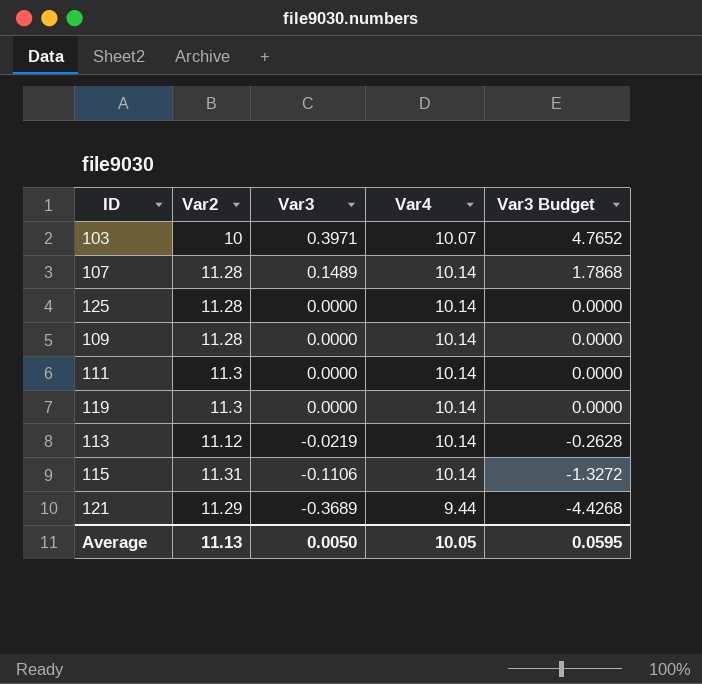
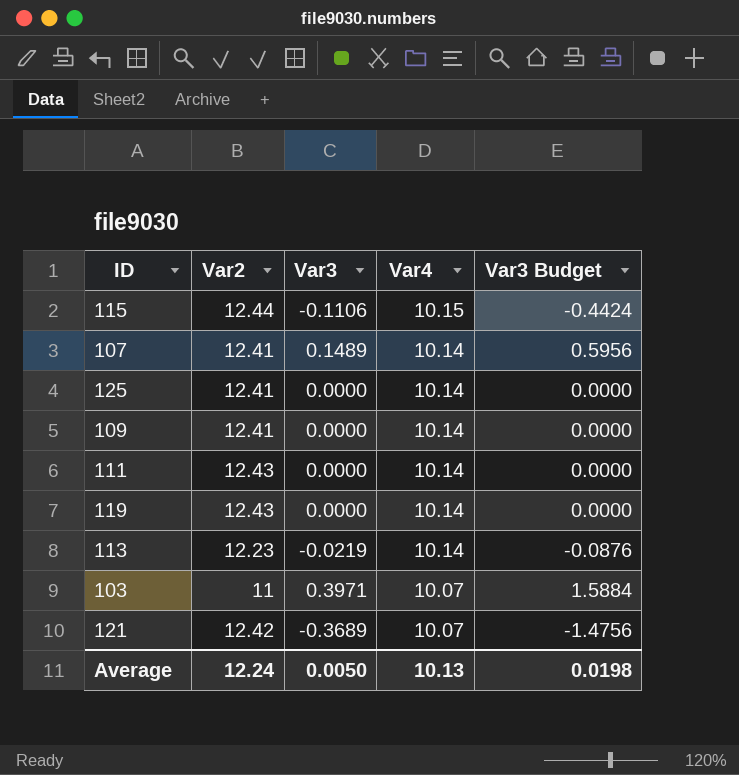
row order: Var3 descending -> Var4 descending
column Var3 Budget | formula: [Var3] * 12 -> [Var3] * 4
115 | Var2: 11.31 -> 12.44
115 | Var4: 10.14 -> 10.15
107 | Var2: 11.28 -> 12.41
125 | Var2: 11.28 -> 12.41
109 | Var2: 11.28 -> 12.41
111 | Var2: 11.3 -> 12.43
119 | Var2: 11.3 -> 12.43
113 | Var2: 11.12 -> 12.23
103 | Var2: 10 -> 11
121 | Var2: 11.29 -> 12.42
121 | Var4: 9.44 -> 10.07
Average | Var2: 11.13 -> 12.24
Average | Var4: 10.05 -> 10.13
Average | Var3 Budget: 0.0595 -> 0.0198

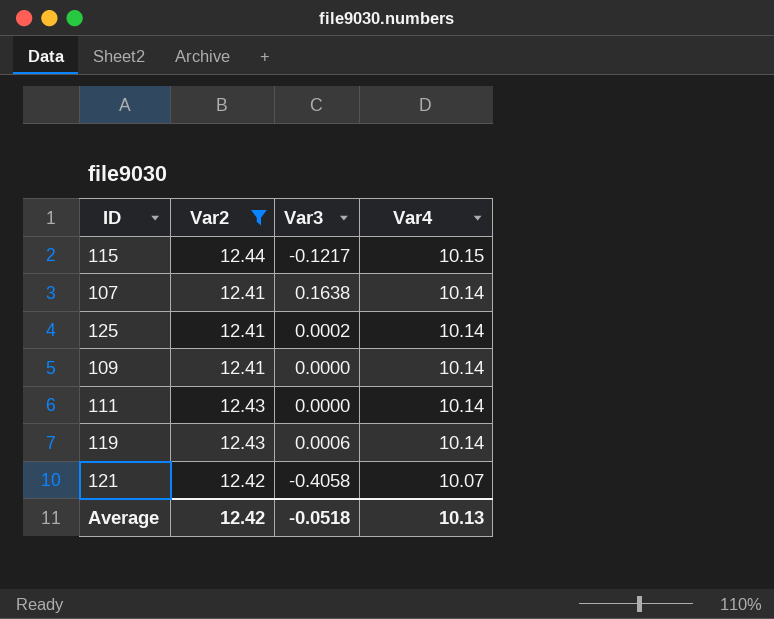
filter: none -> Var2 >= 12.41
column Var3 Budget | formula: [Var3] * 4 -> none
115 | Var3: -0.1106 -> -0.1217
107 | Var3: 0.1489 -> 0.1638
125 | Var3: 0.0000 -> 0.0002
119 | Var3: 0.0000 -> 0.0006
121 | Var3: -0.3689 -> -0.4058
Average | Var2: 12.24 -> 12.42
Average | Var3: 0.0050 -> -0.0518

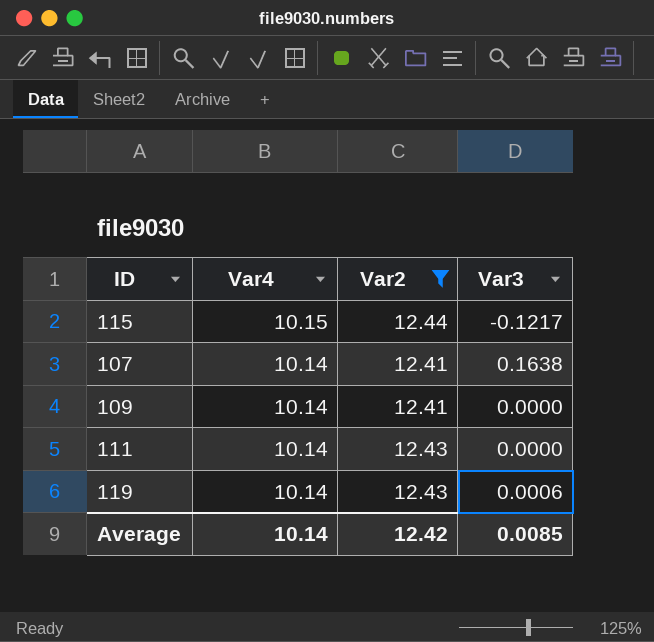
column Var4 | position: 4 -> 2
row 125: 12.41 | 0.0002 | 10.14 -> none
row 121: 12.42 | -0.4058 | 10.07 -> none
Average | Var4: 10.13 -> 10.14
Average | Var3: -0.0518 -> 0.0085

